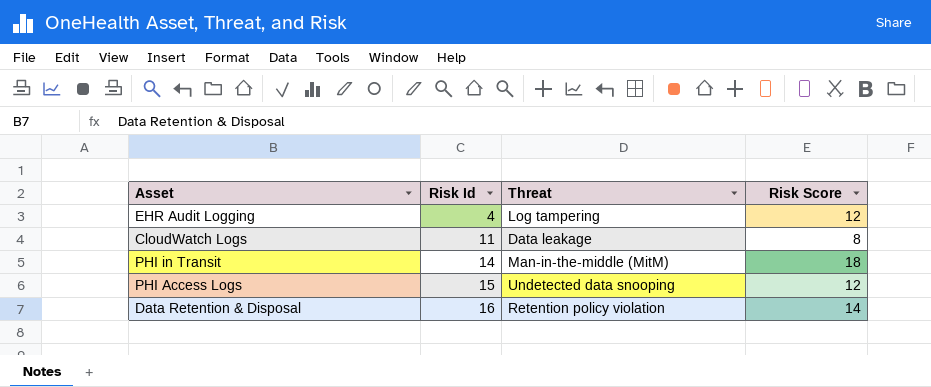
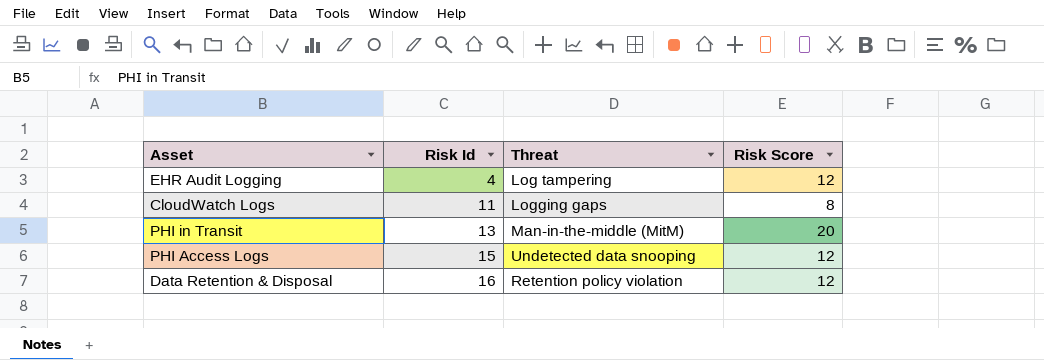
CloudWatch Logs | Threat: Data leakage -> Logging gaps
PHI in Transit | Risk Id: 14 -> 13
PHI in Transit | Risk Score: 18 -> 20
Data Retention & Disposal | Risk Score: 14 -> 12

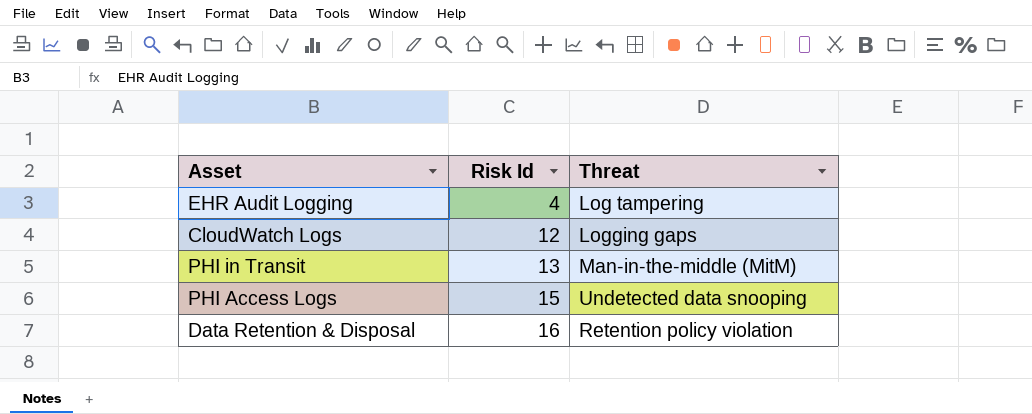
column Risk Score | position: 4 -> none
CloudWatch Logs | Risk Id: 11 -> 12

